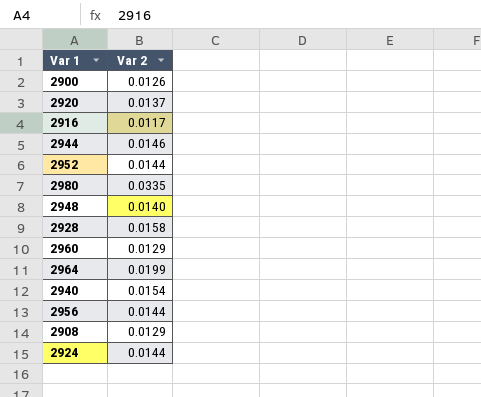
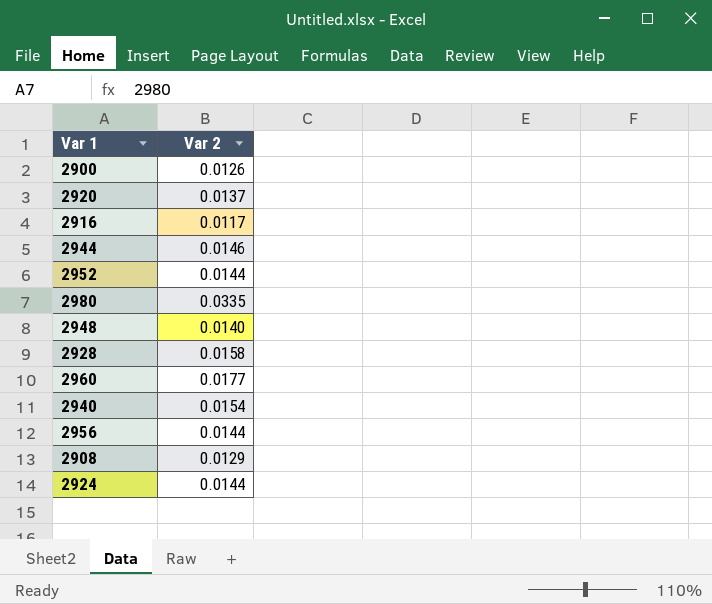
row 2964: 0.0199 -> none
2960 | Var 2: 0.0129 -> 0.0177

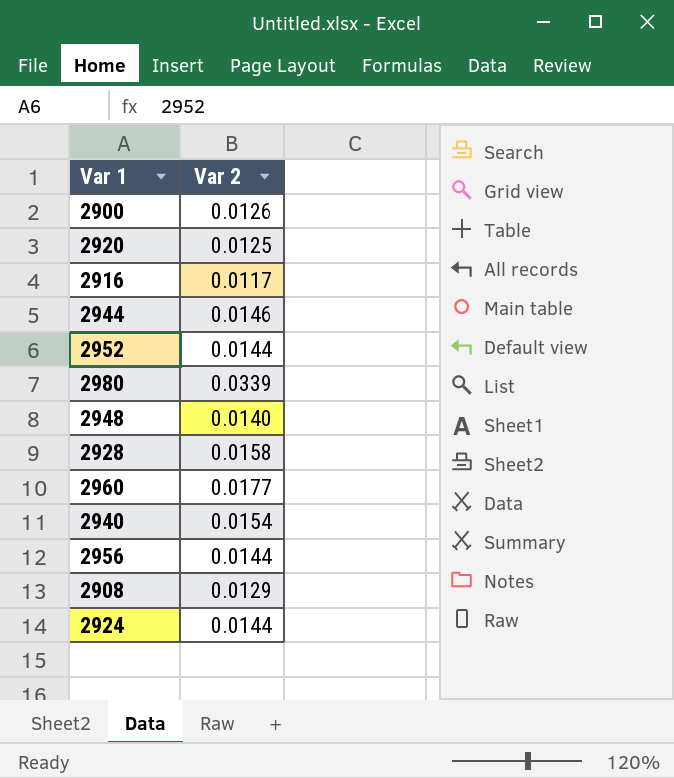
2920 | Var 2: 0.0137 -> 0.0125
2980 | Var 2: 0.0335 -> 0.0339

